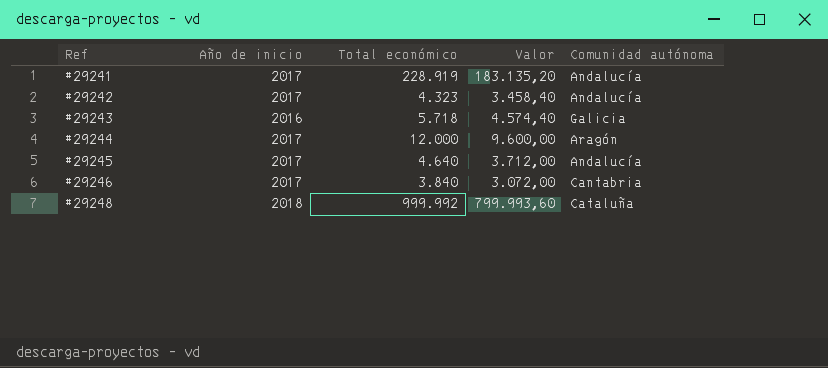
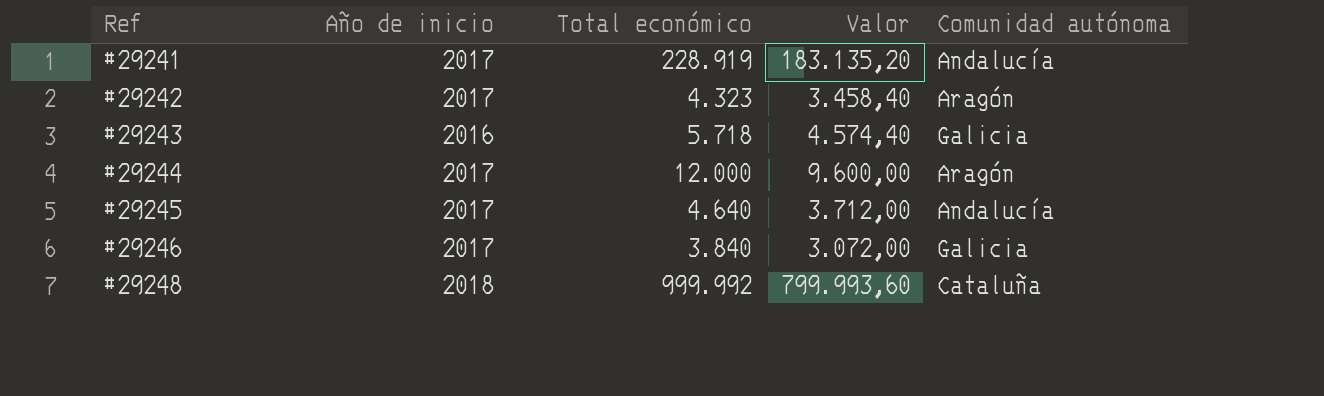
#29242 | Comunidad autónoma: Andalucía -> Aragón
#29246 | Comunidad autónoma: Cantabria -> Galicia

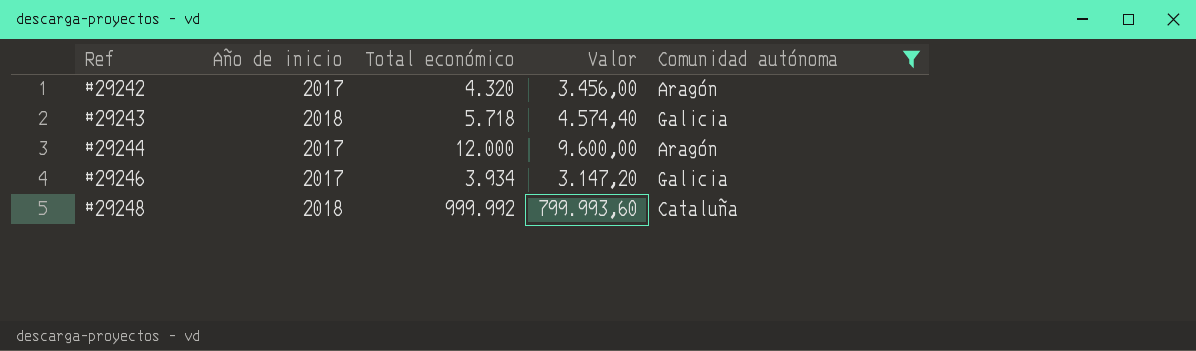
filter: none -> Comunidad autónoma != Andalucía
#29242 | Total económico: 4.323 -> 4.320
#29242 | Valor: 3.458,40 -> 3.456,00
#29243 | Año de inicio: 2016 -> 2018
#29246 | Total económico: 3.840 -> 3.934
#29246 | Valor: 3.072,00 -> 3.147,20

